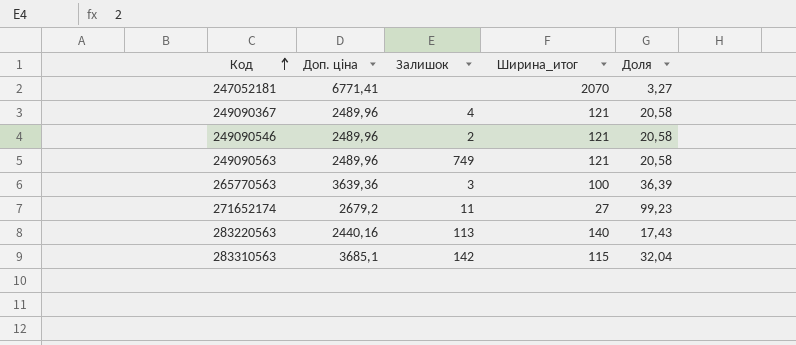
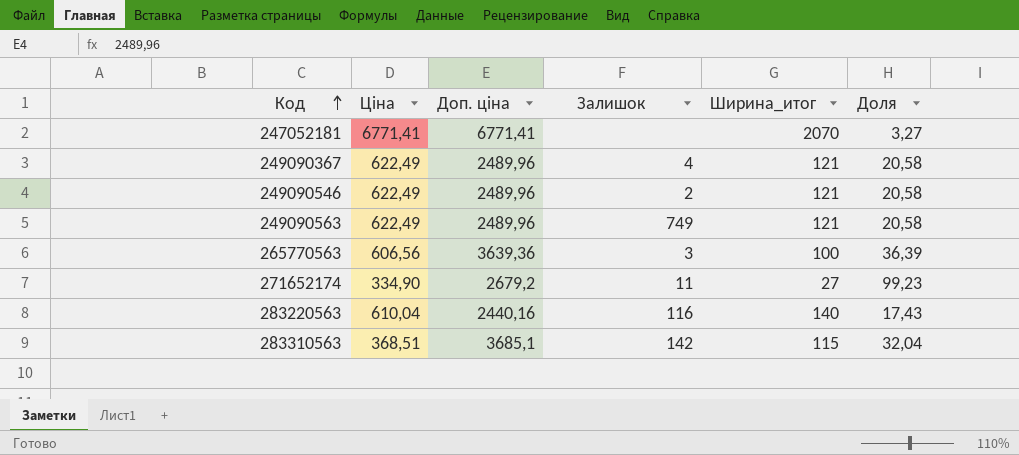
column Ціна | position: none -> 2
283220563 | Залишок: 113 -> 116

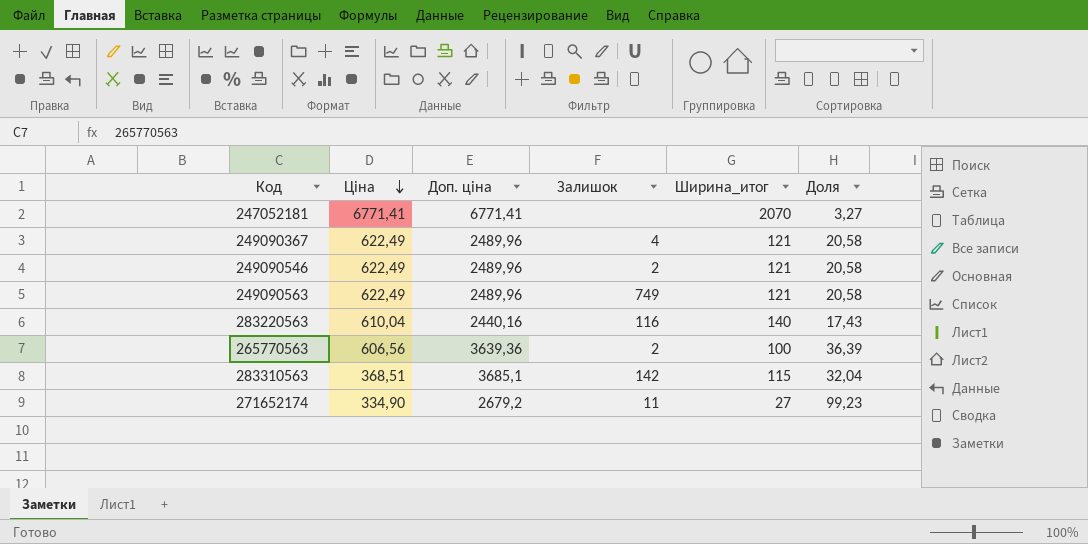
row order: Код ascending -> Ціна descending
265770563 | Залишок: 3 -> 2

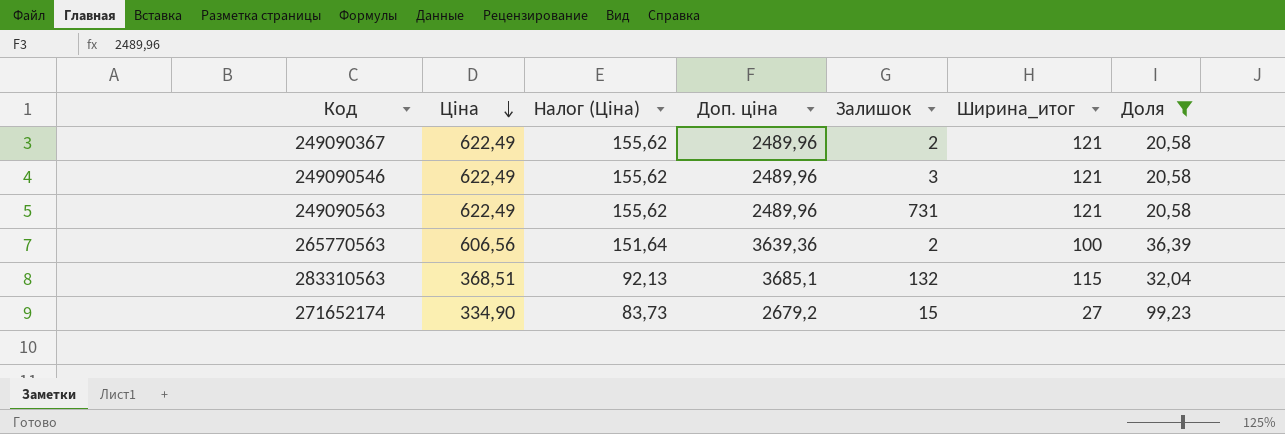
filter: none -> Доля >= 20,58
column Налог (Ціна) | formula: none -> [Ціна] * 0,25
249090367 | Залишок: 4 -> 2
249090546 | Залишок: 2 -> 3
249090563 | Залишок: 749 -> 731
283310563 | Залишок: 142 -> 132
271652174 | Залишок: 11 -> 15

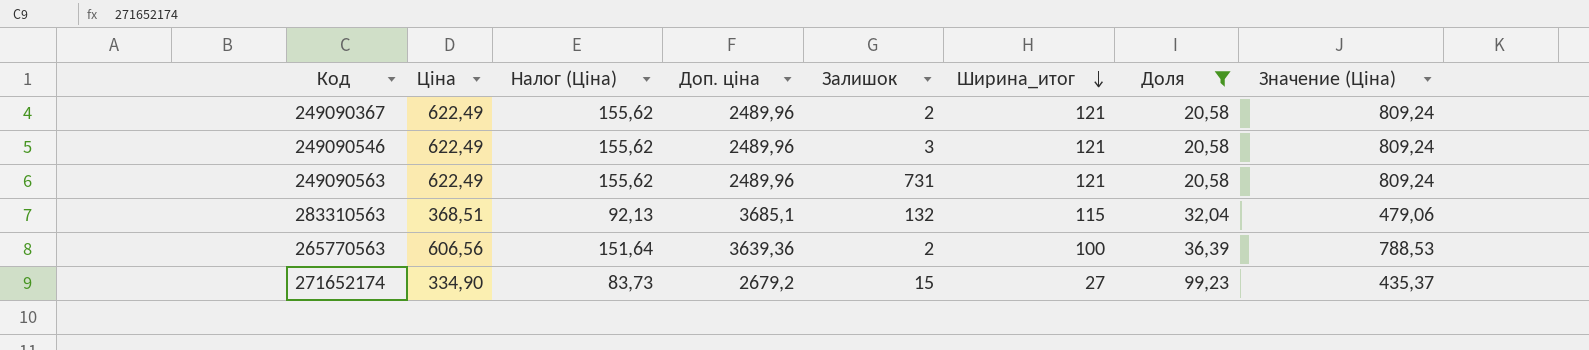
row order: Ціна descending -> Ширина_итог descending
column Значение (Ціна) | formula: none -> [Ціна] * 1,3

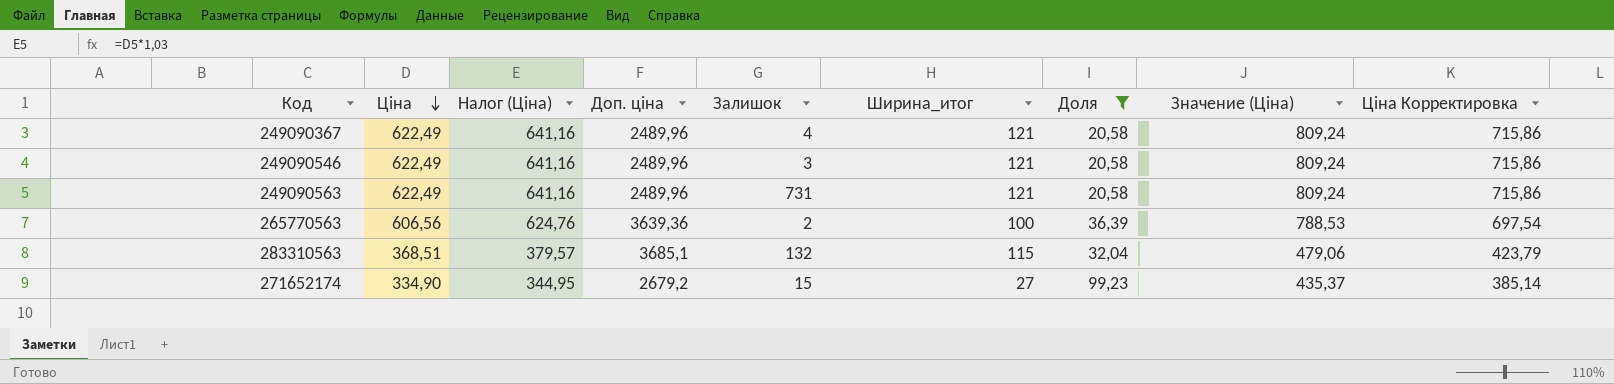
row order: Ширина_итог descending -> Ціна descending
column Налог (Ціна) | formula: [Ціна] * 0,25 -> [Ціна] * 1,03
column Ціна Корректировка | formula: none -> [Ціна] * 1,15
249090367 | Залишок: 2 -> 4

